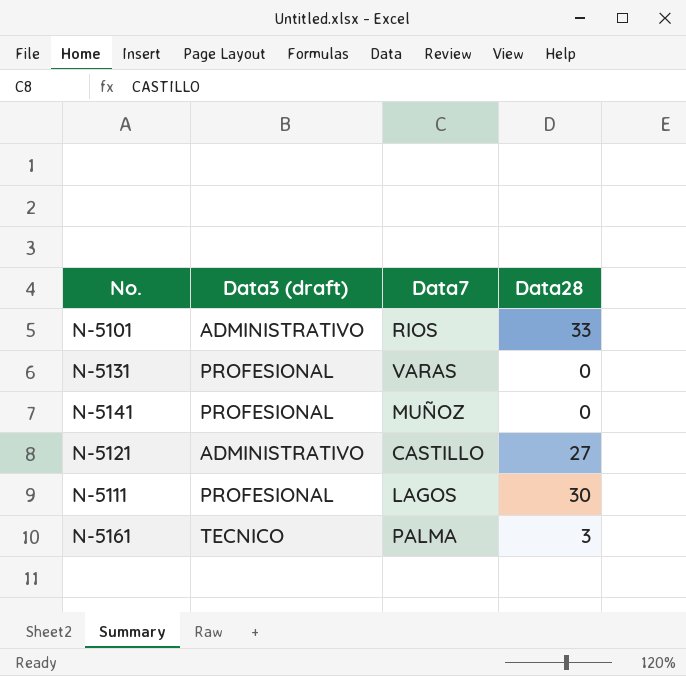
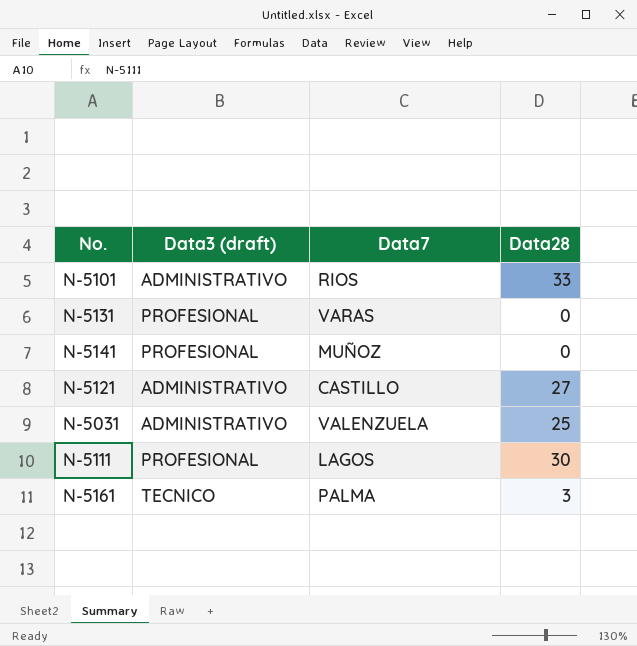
row N-5031: none -> ADMINISTRATIVO | VALENZUELA | 25

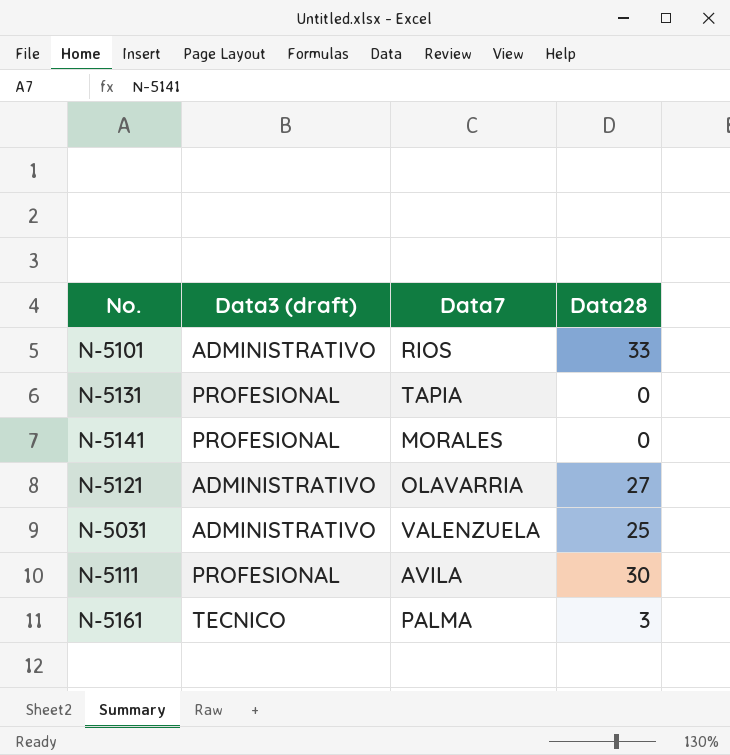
N-5131 | Data7: VARAS -> TAPIA
N-5141 | Data7: MUÑOZ -> MORALES
N-5121 | Data7: CASTILLO -> OLAVARRIA
N-5111 | Data7: LAGOS -> AVILA

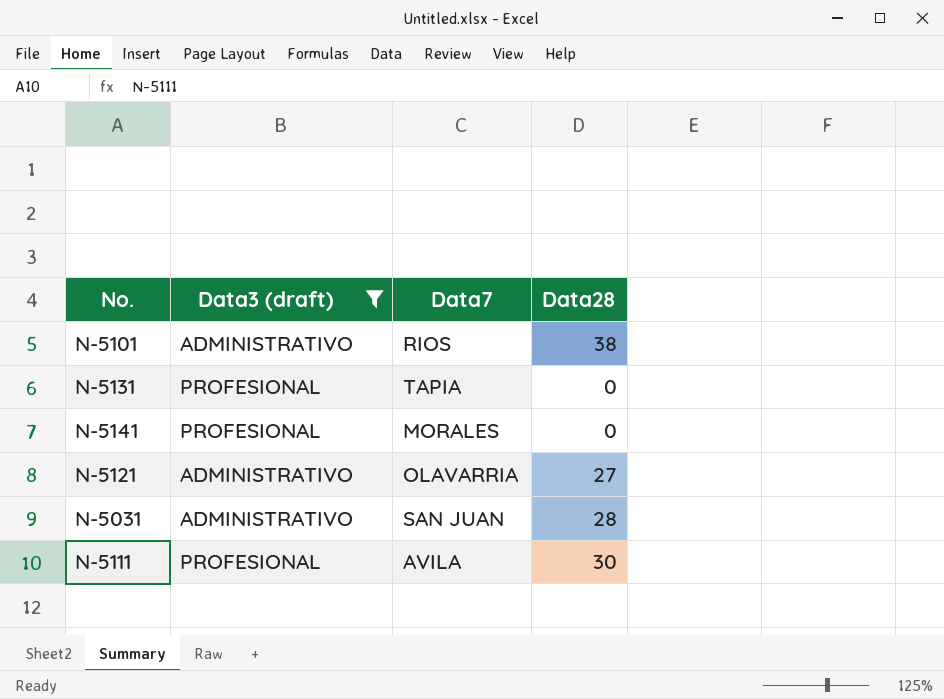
filter: none -> Data3 (draft) != TECNICO
N-5101 | Data28: 33 -> 38
N-5031 | Data7: VALENZUELA -> SAN JUAN
N-5031 | Data28: 25 -> 28

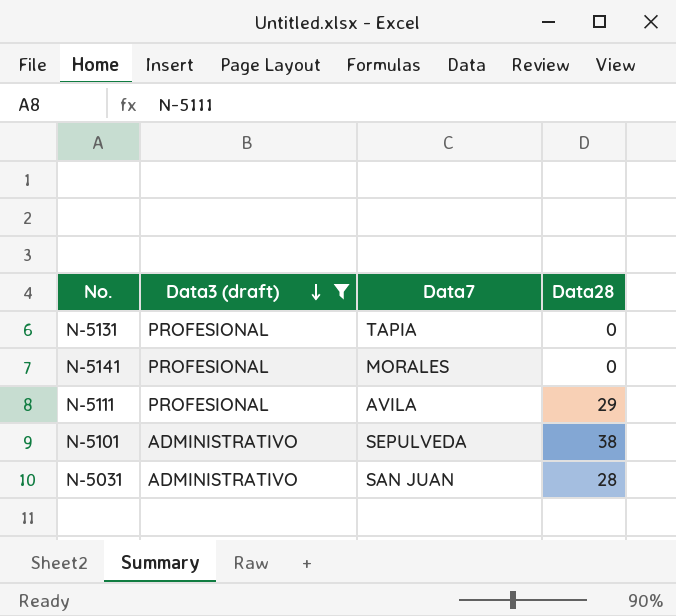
row order: none -> Data3 (draft) descending
row N-5121: ADMINISTRATIVO | OLAVARRIA | 27 -> none
N-5111 | Data28: 30 -> 29
N-5101 | Data7: RIOS -> SEPULVEDA

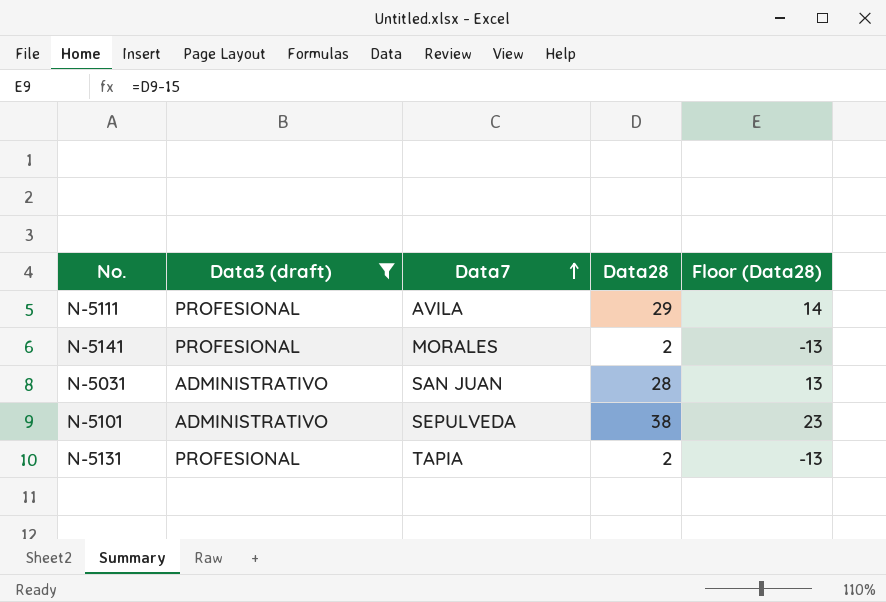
row order: Data3 (draft) descending -> Data7 ascending
column Floor (Data28) | formula: none -> [Data28] - 15
N-5141 | Data28: 0 -> 2
N-5131 | Data28: 0 -> 2

